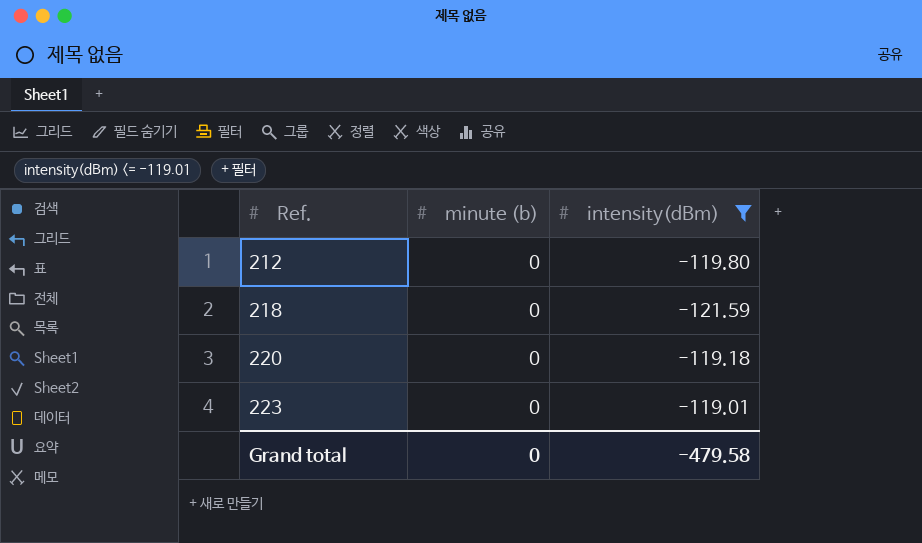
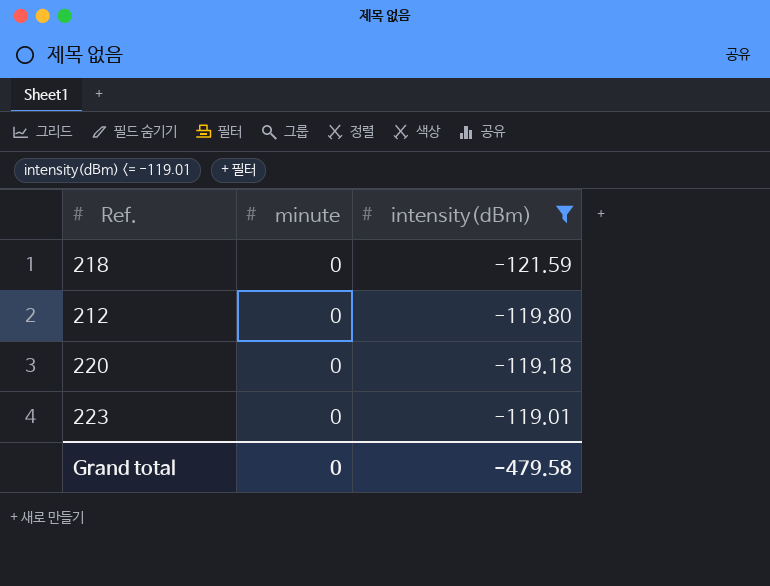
row order: Ref. ascending -> intensity(dBm) ascending
column name: minute (b) -> minute

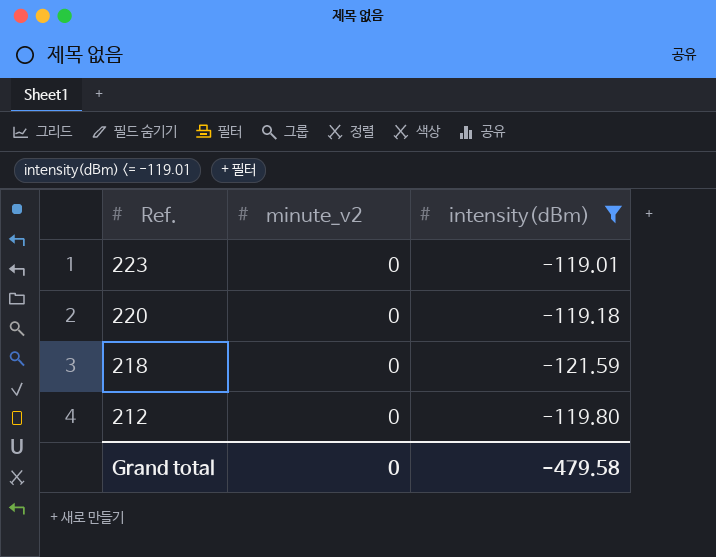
row order: intensity(dBm) ascending -> Ref. descending
column name: minute -> minute_v2

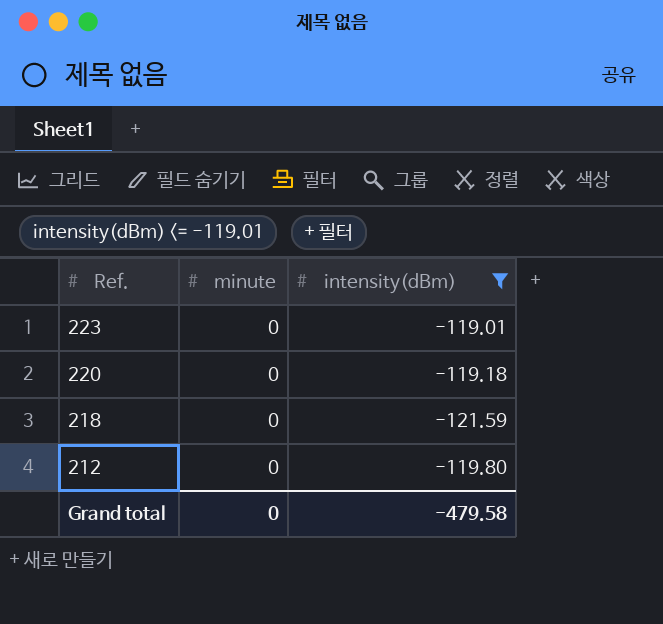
column name: minute_v2 -> minute

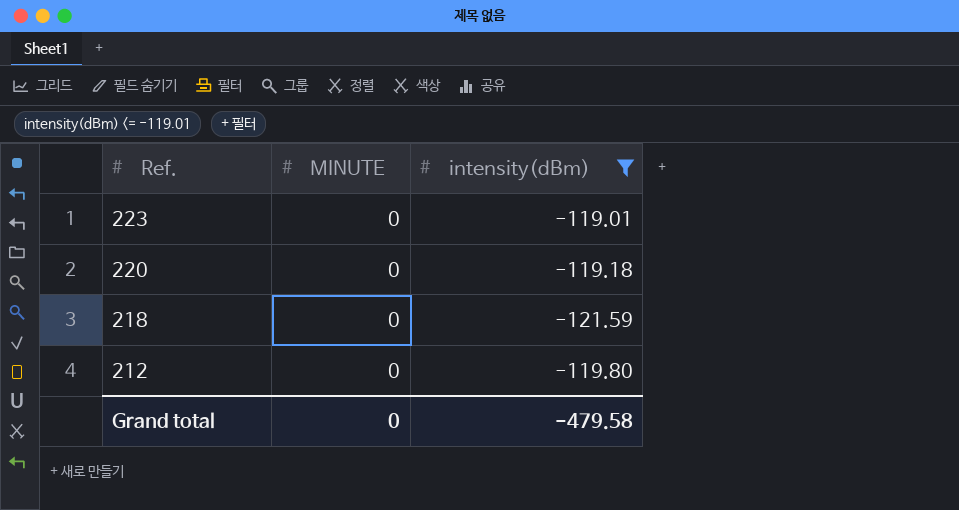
column name: minute -> MINUTE

